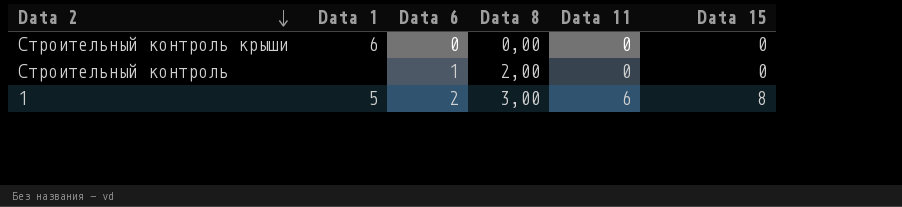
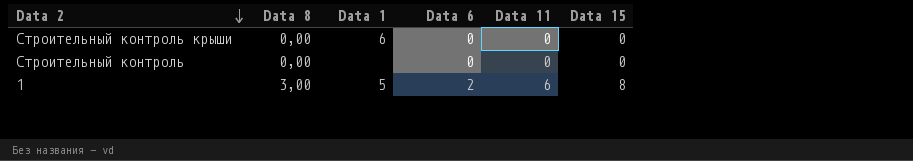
column Data 8 | position: 4 -> 2
Строительный контроль | Data 8: 2,00 -> 0,00
Строительный контроль | Data 6: 1 -> 0

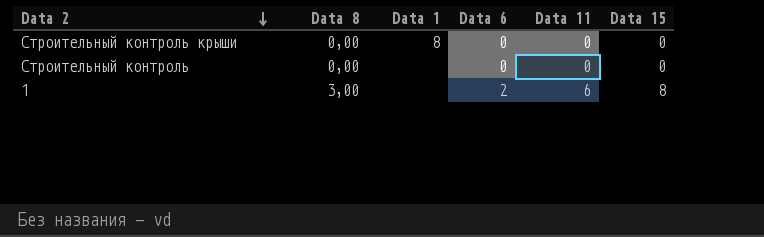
Строительный контроль крыши | Data 1: 6 -> 8
1 | Data 1: 5 -> none

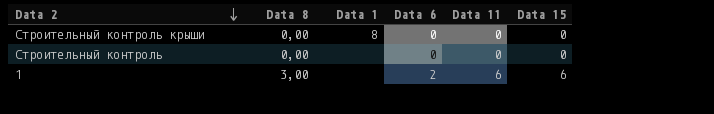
1 | Data 15: 8 -> 6

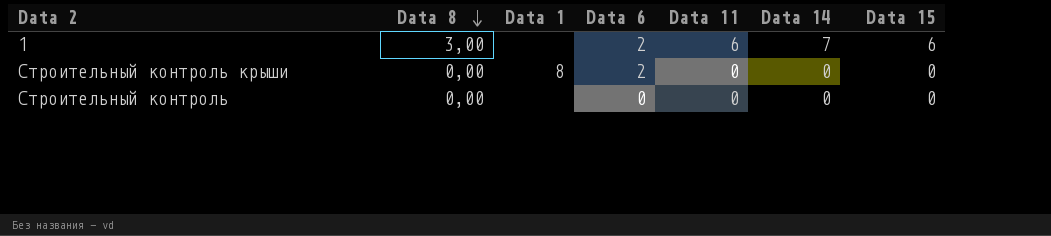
row order: Data 2 descending -> Data 8 descending
column Data 14 | position: none -> 6
Строительный контроль крыши | Data 6: 0 -> 2

